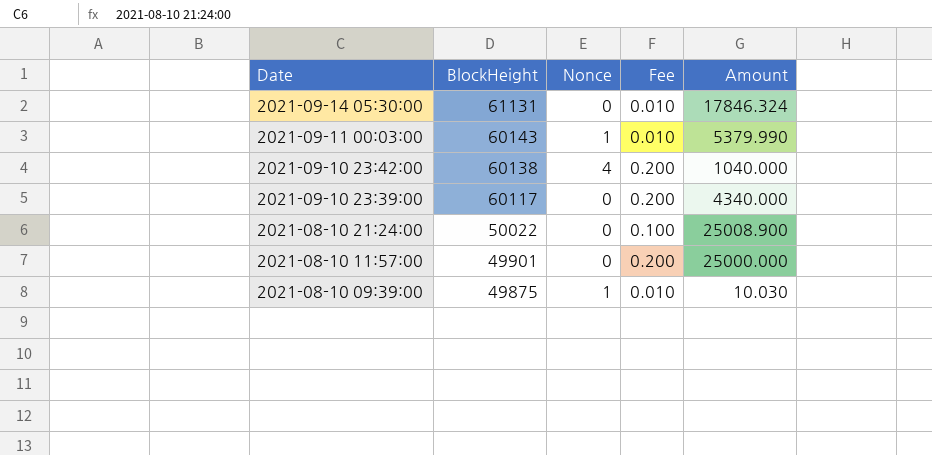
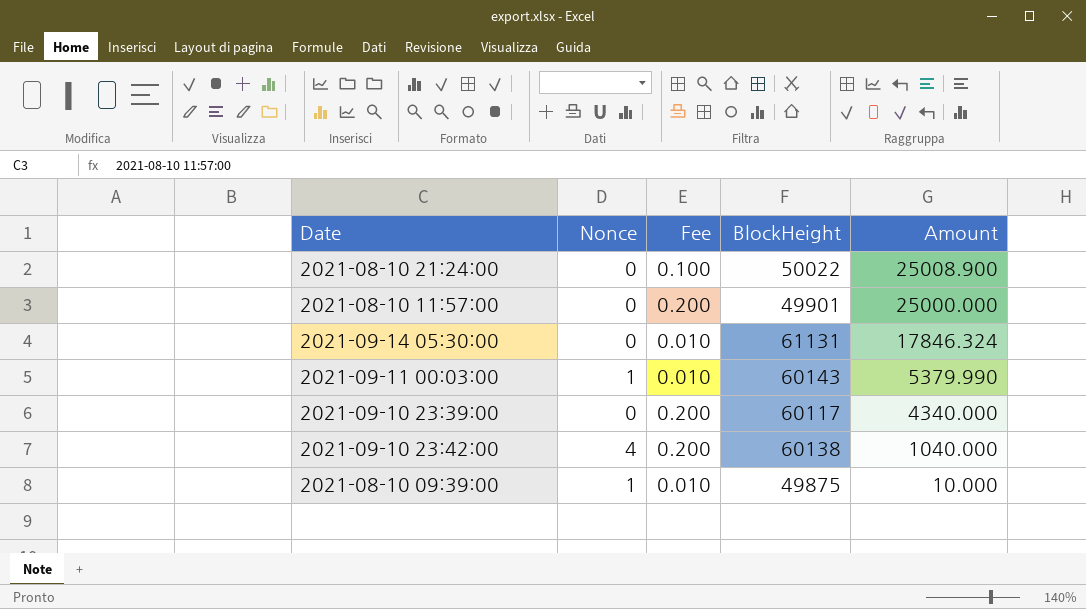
row order: Date descending -> Amount descending
column BlockHeight | position: 2 -> 4
2021-08-10 09:39:00 | Amount: 10.030 -> 10.000

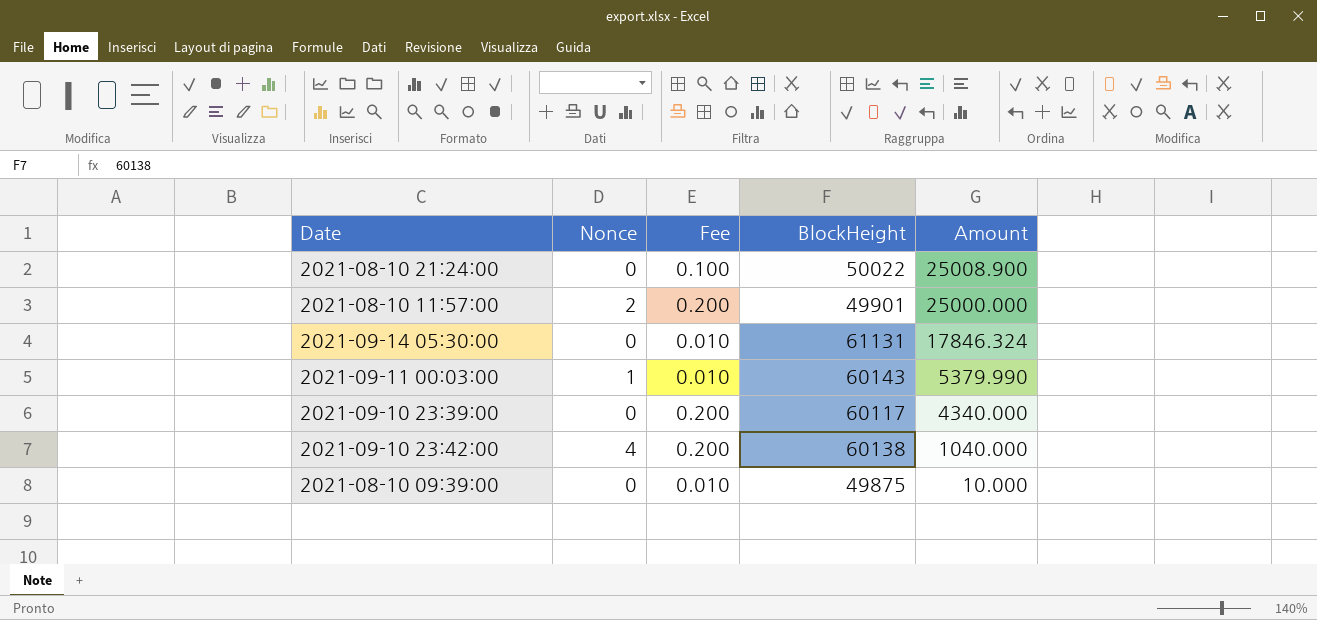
2021-08-10 11:57:00 | Nonce: 0 -> 2
2021-08-10 09:39:00 | Nonce: 1 -> 0

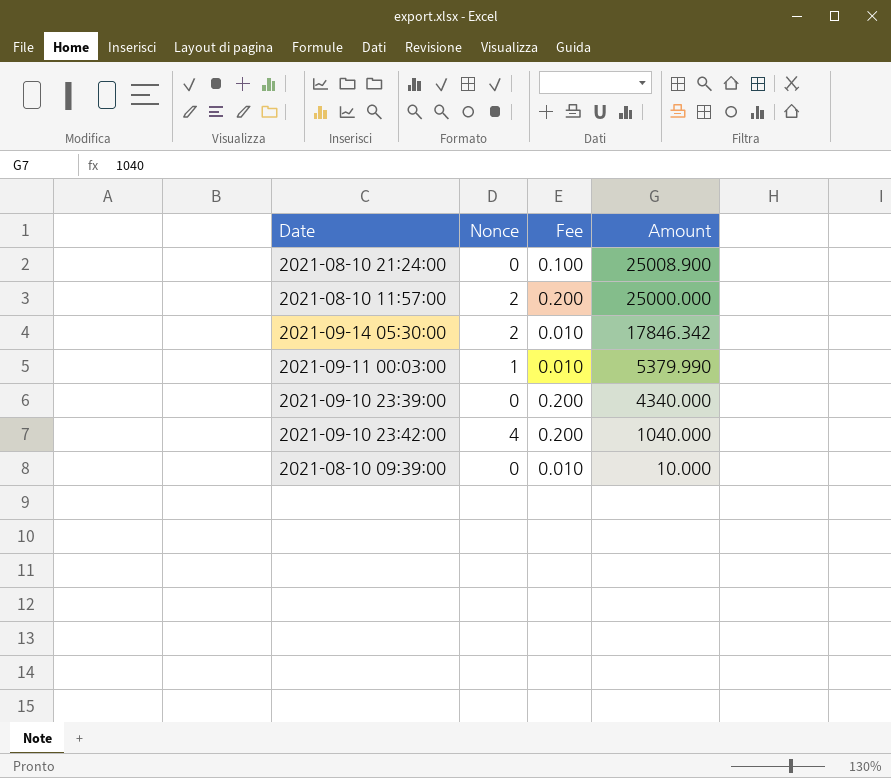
column BlockHeight | position: 4 -> none
2021-09-14 05:30:00 | Nonce: 0 -> 2
2021-09-14 05:30:00 | Amount: 17846.324 -> 17846.342

